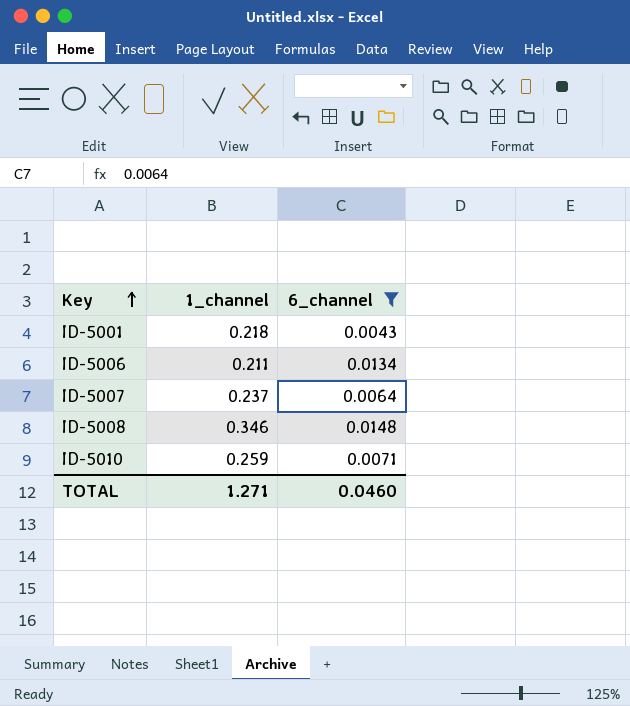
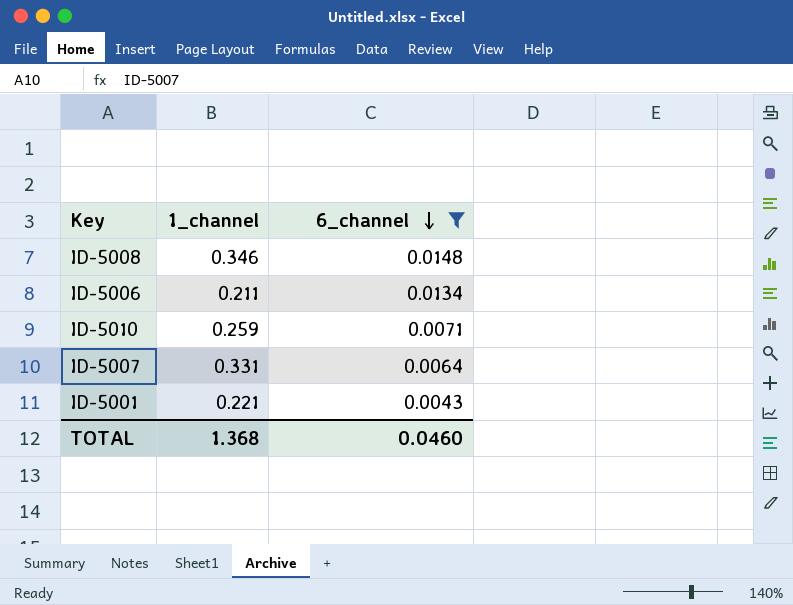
row order: Key ascending -> 6_channel descending
ID-5007 | 1_channel: 0.237 -> 0.331
ID-5001 | 1_channel: 0.218 -> 0.221
TOTAL | 1_channel: 1.271 -> 1.368

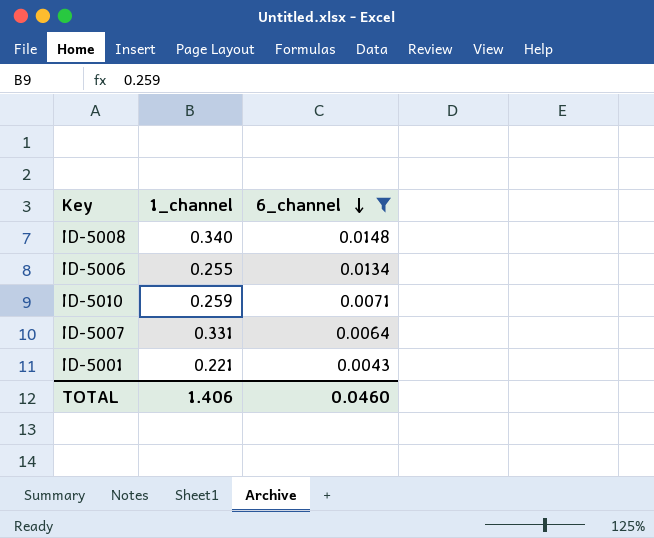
ID-5008 | 1_channel: 0.346 -> 0.340
ID-5006 | 1_channel: 0.211 -> 0.255
TOTAL | 1_channel: 1.368 -> 1.406

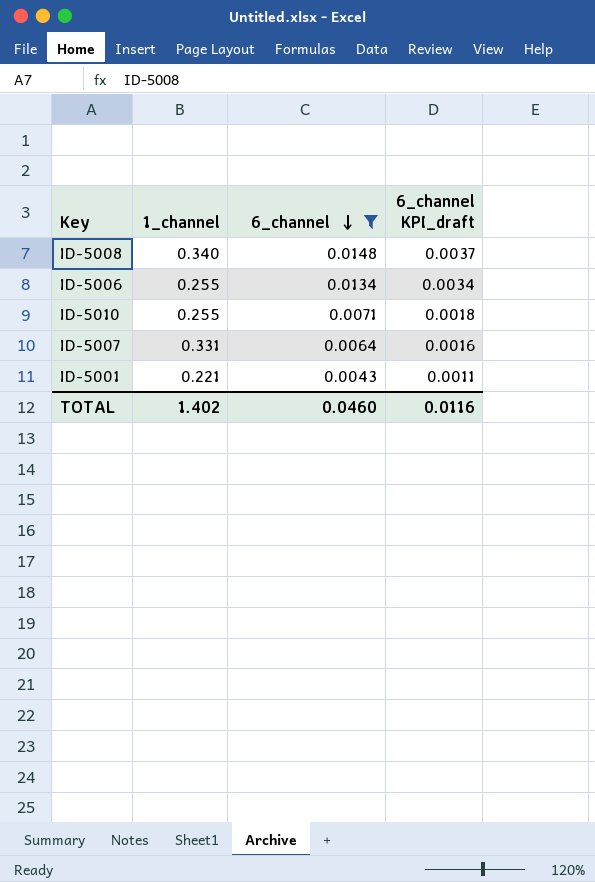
column 6_channel KPI_draft | formula: none -> [6_channel] * 0.25
ID-5010 | 1_channel: 0.259 -> 0.255
TOTAL | 1_channel: 1.406 -> 1.402

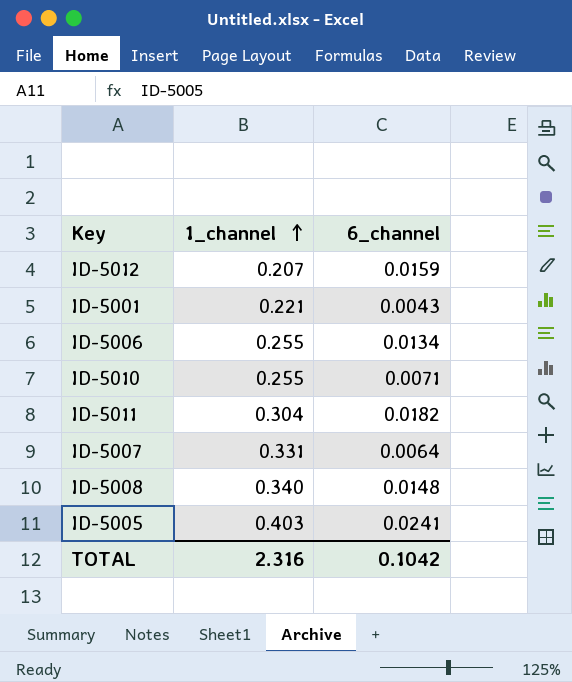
filter: 6_channel <= 0.0148 -> none
row order: 6_channel descending -> 1_channel ascending
column 6_channel KPI_draft | formula: [6_channel] * 0.25 -> none
TOTAL | 1_channel: 1.402 -> 2.316
TOTAL | 6_channel: 0.0460 -> 0.1042

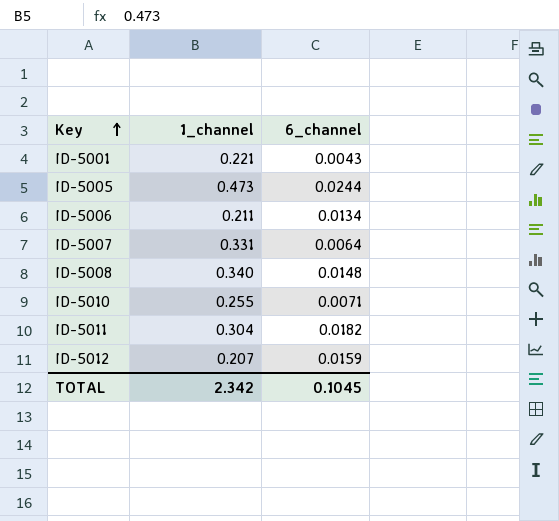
row order: 1_channel ascending -> Key ascending
ID-5005 | 1_channel: 0.403 -> 0.473
ID-5005 | 6_channel: 0.0241 -> 0.0244
ID-5006 | 1_channel: 0.255 -> 0.211
TOTAL | 1_channel: 2.316 -> 2.342
TOTAL | 6_channel: 0.1042 -> 0.1045

